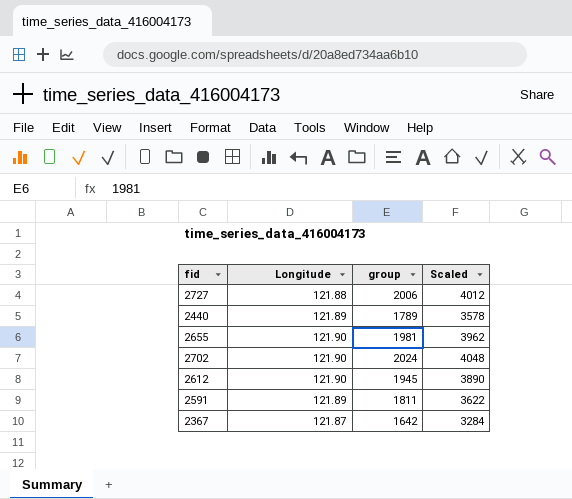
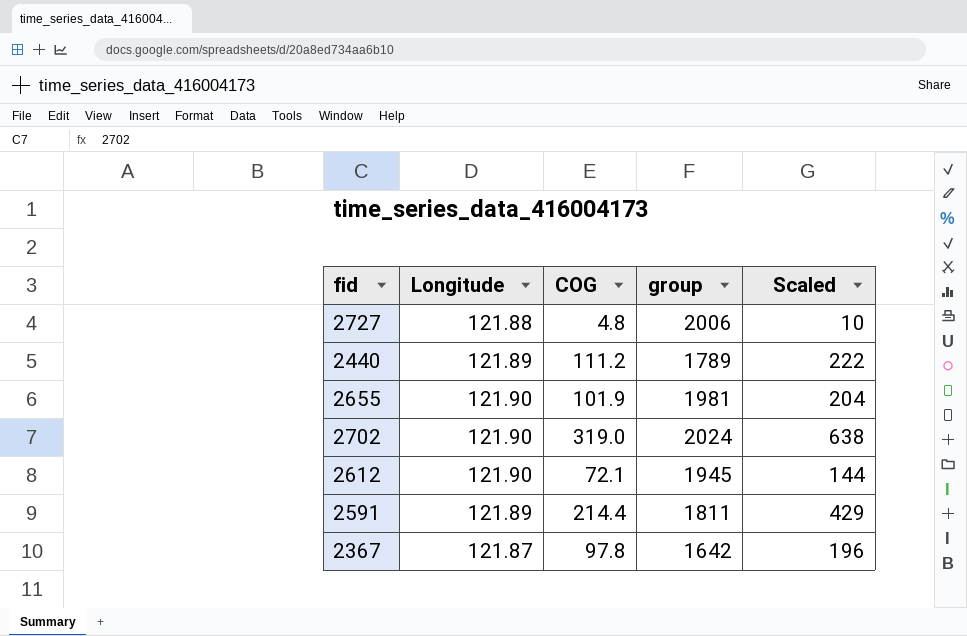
column COG | position: none -> 3
column Scaled | formula: [group] * 2 -> [COG] * 2

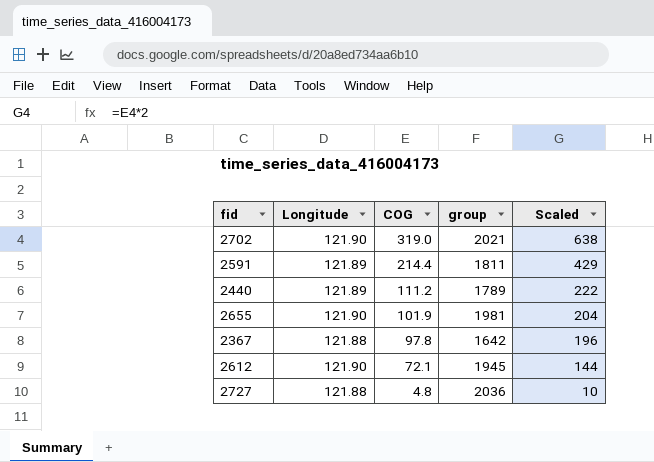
row order: none -> COG descending
2702 | group: 2024 -> 2021
2367 | Longitude: 121.87 -> 121.88
2727 | group: 2006 -> 2036

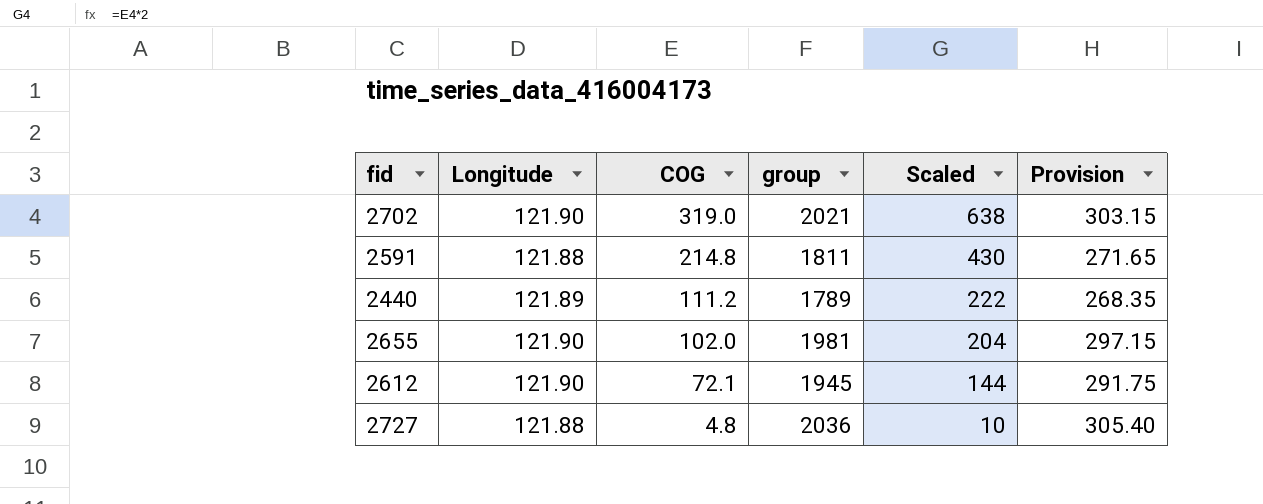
column Provision | formula: none -> [group] * 0.15
row 2367: 121.88 | 97.8 | 1642 | 196 -> none
2591 | Longitude: 121.89 -> 121.88
2591 | COG: 214.4 -> 214.8
2591 | Scaled: 429 -> 430
2655 | COG: 101.9 -> 102.0

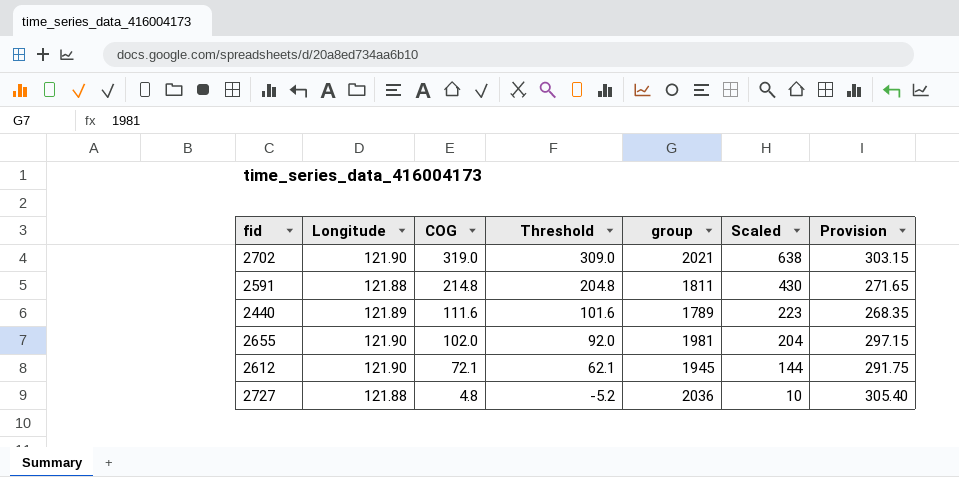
column Threshold | formula: none -> [COG] - 10
2440 | COG: 111.2 -> 111.6
2440 | Scaled: 222 -> 223

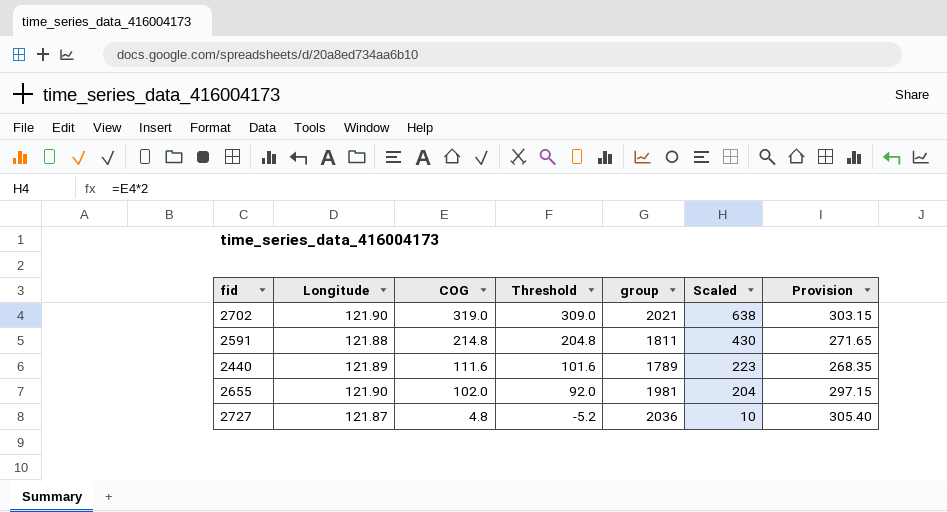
row 2612: 121.90 | 72.1 | 62.1 | 1945 | 144 | 291.75 -> none
2727 | Longitude: 121.88 -> 121.87

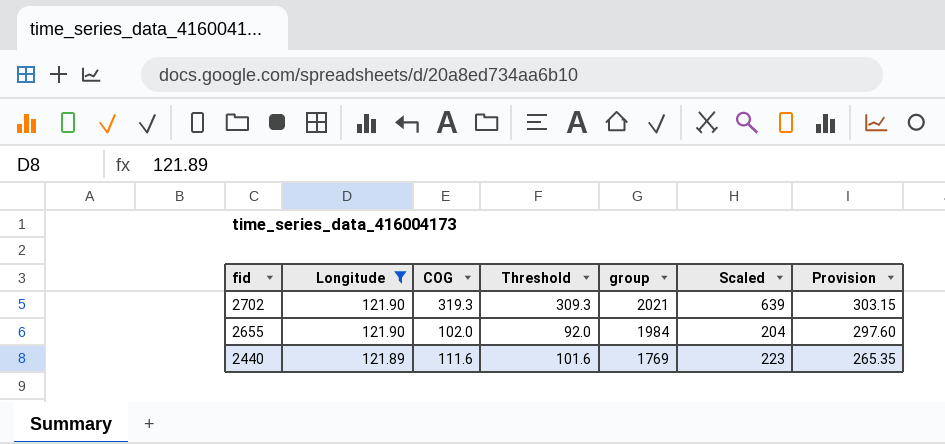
filter: none -> Longitude >= 121.89
row order: COG descending -> fid descending
2702 | COG: 319.0 -> 319.3
2702 | Threshold: 309.0 -> 309.3
2702 | Scaled: 638 -> 639
2655 | group: 1981 -> 1984
2655 | Provision: 297.15 -> 297.60
2440 | group: 1789 -> 1769
2440 | Provision: 268.35 -> 265.35

